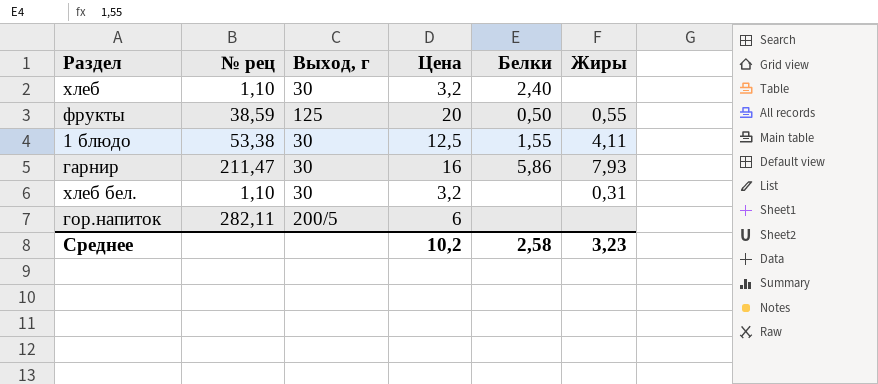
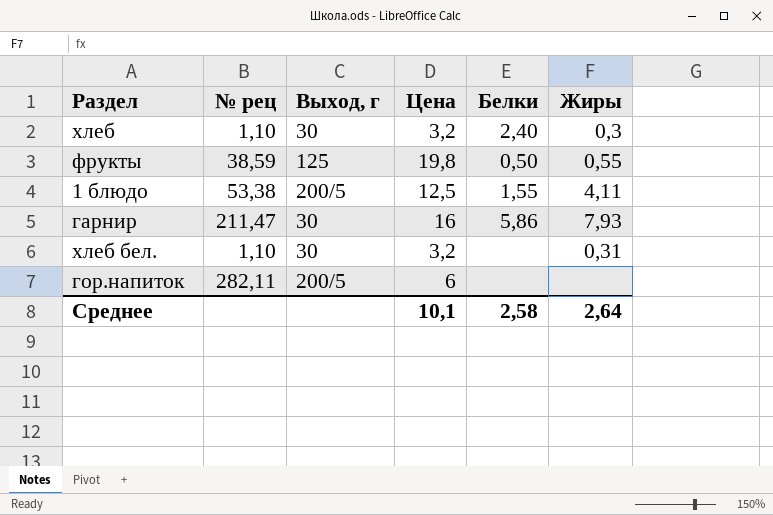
хлеб | Жиры: none -> 0,3
фрукты | Цена: 20 -> 19,8
1 блюдо | Выход, г: 30 -> 200/5
Среднее | Цена: 10,2 -> 10,1
Среднее | Жиры: 3,23 -> 2,64

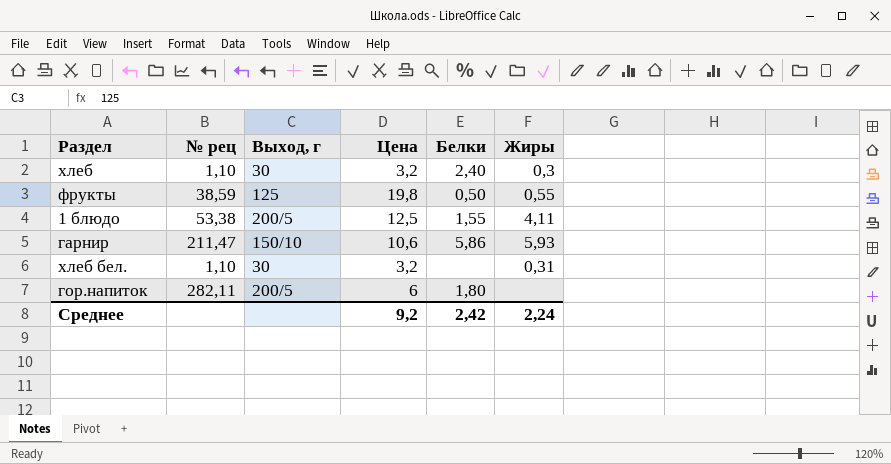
гарнир | Выход, г: 30 -> 150/10
гарнир | Цена: 16 -> 10,6
гарнир | Жиры: 7,93 -> 5,93
гор.напиток | Белки: none -> 1,80
Среднее | Цена: 10,1 -> 9,2
Среднее | Белки: 2,58 -> 2,42
Среднее | Жиры: 2,64 -> 2,24

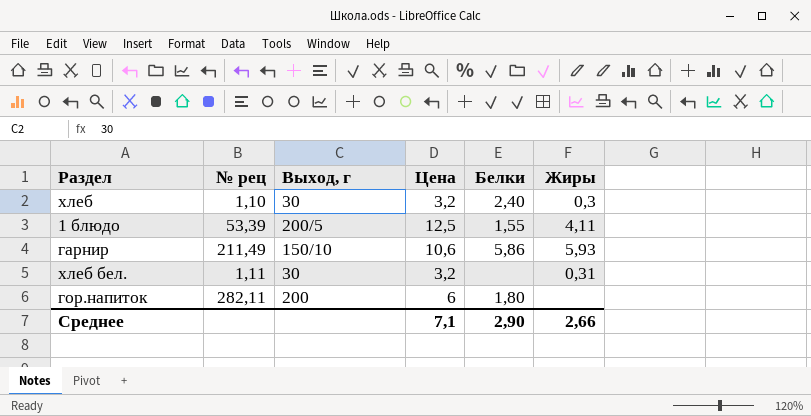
row фрукты: 38,59 | 125 | 19,8 | 0,50 | 0,55 -> none
1 блюдо | № рец: 53,38 -> 53,39
гарнир | № рец: 211,47 -> 211,49
хлеб бел. | № рец: 1,10 -> 1,11
гор.напиток | Выход, г: 200/5 -> 200
Среднее | Цена: 9,2 -> 7,1
Среднее | Белки: 2,42 -> 2,90
Среднее | Жиры: 2,24 -> 2,66

